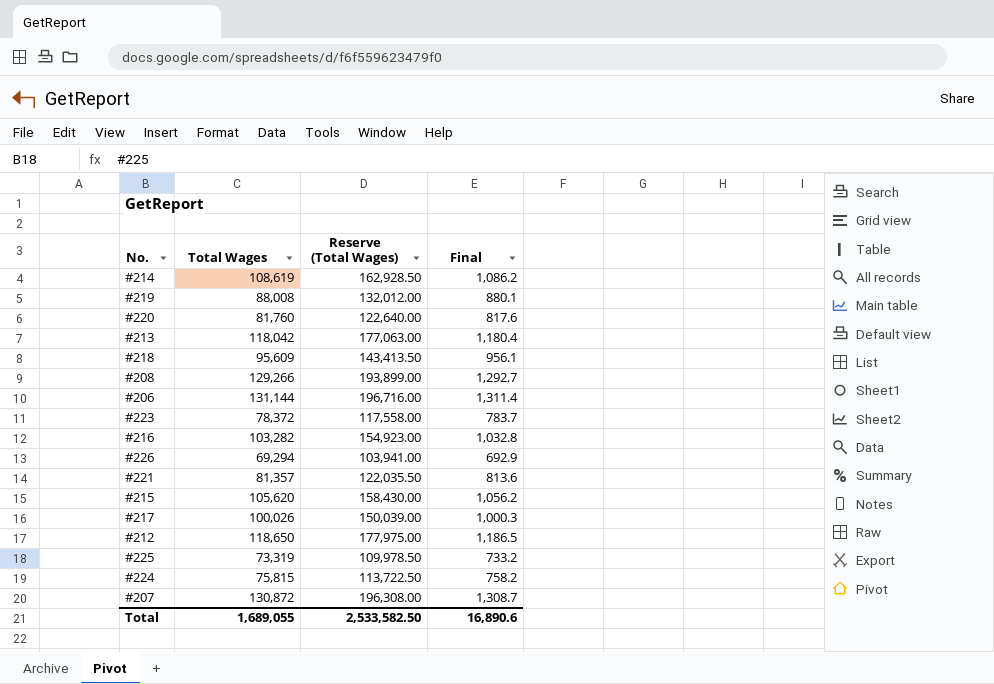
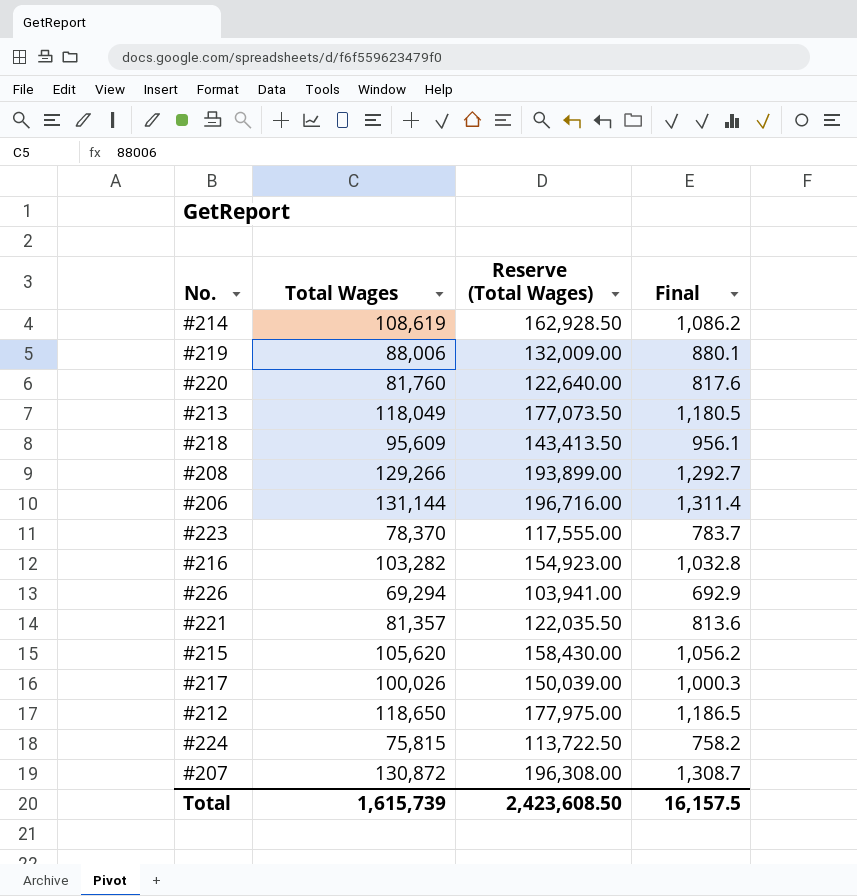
row #225: 73,319 | 109,978.50 | 733.2 -> none
#219 | Total Wages: 88,008 -> 88,006
#219 | Reserve (Total Wages): 132,012.00 -> 132,009.00
#213 | Total Wages: 118,042 -> 118,049
#213 | Reserve (Total Wages): 177,063.00 -> 177,073.50
#213 | Final: 1,180.4 -> 1,180.5
#223 | Total Wages: 78,372 -> 78,370
#223 | Reserve (Total Wages): 117,558.00 -> 117,555.00
Total | Total Wages: 1,689,055 -> 1,615,739
Total | Reserve (Total Wages): 2,533,582.50 -> 2,423,608.50
Total | Final: 16,890.6 -> 16,157.5

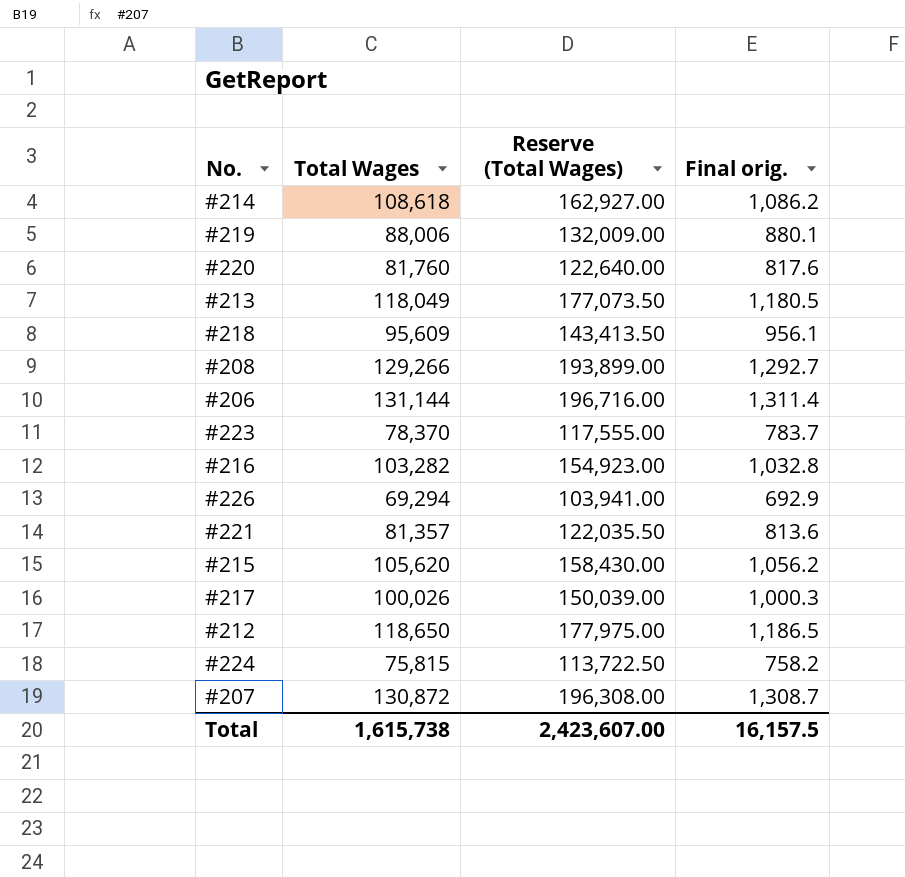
column name: Final -> Final orig.
#214 | Total Wages: 108,619 -> 108,618
#214 | Reserve (Total Wages): 162,928.50 -> 162,927.00
Total | Total Wages: 1,615,739 -> 1,615,738
Total | Reserve (Total Wages): 2,423,608.50 -> 2,423,607.00

